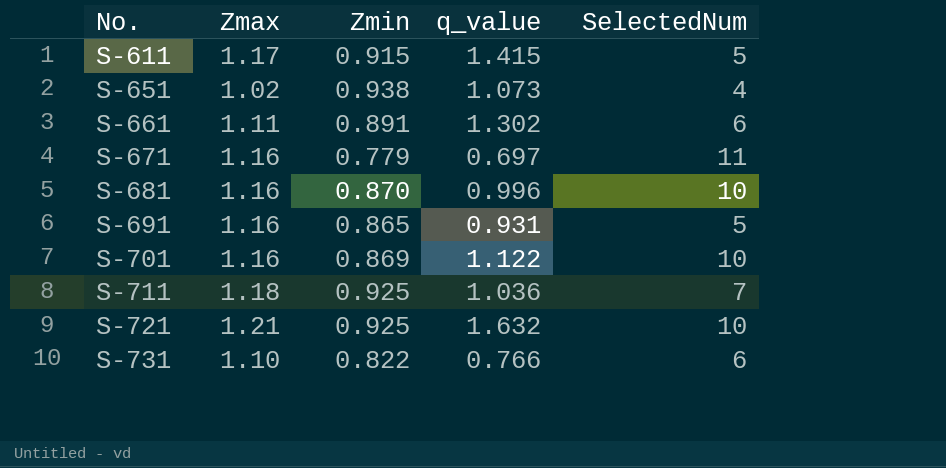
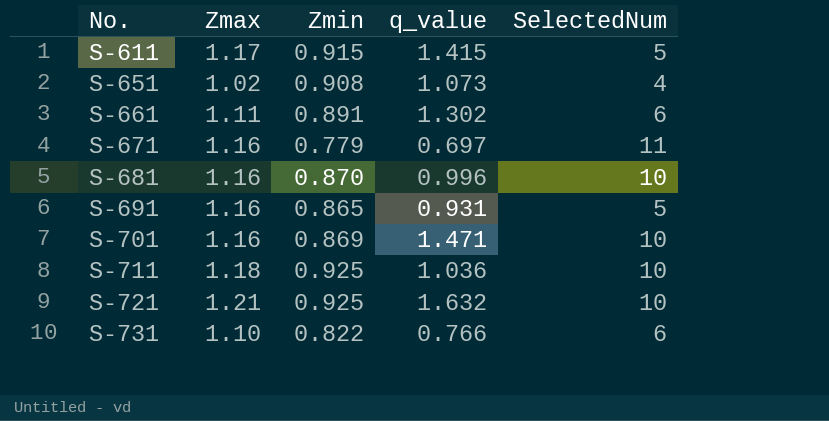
S-651 | Zmin: 0.938 -> 0.908
S-701 | q_value: 1.122 -> 1.471
S-711 | SelectedNum: 7 -> 10

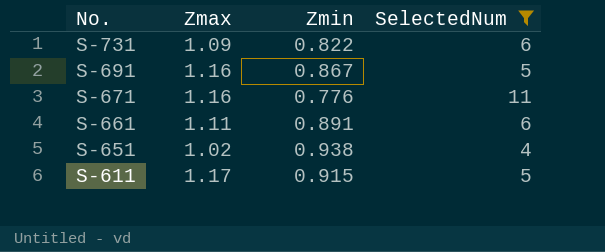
filter: none -> SelectedNum != 10
row order: No. ascending -> No. descending
column q_value | position: 4 -> none
S-731 | Zmax: 1.10 -> 1.09
S-691 | Zmin: 0.865 -> 0.867
S-671 | Zmin: 0.779 -> 0.776
S-651 | Zmin: 0.908 -> 0.938

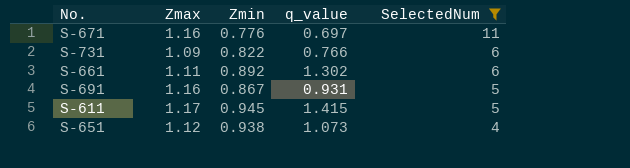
row order: No. descending -> SelectedNum descending
column q_value | position: none -> 4
S-661 | Zmin: 0.891 -> 0.892
S-611 | Zmin: 0.915 -> 0.945
S-651 | Zmax: 1.02 -> 1.12

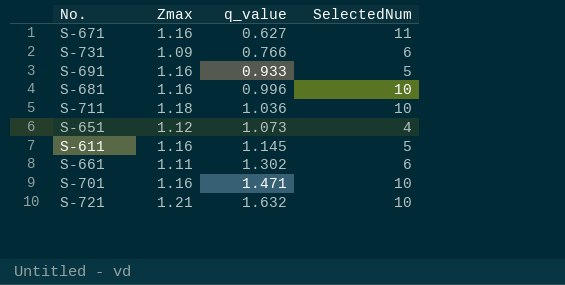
filter: SelectedNum != 10 -> none
row order: SelectedNum descending -> q_value ascending
column Zmin | position: 3 -> none
S-671 | q_value: 0.697 -> 0.627
S-691 | q_value: 0.931 -> 0.933
S-611 | Zmax: 1.17 -> 1.16
S-611 | q_value: 1.415 -> 1.145

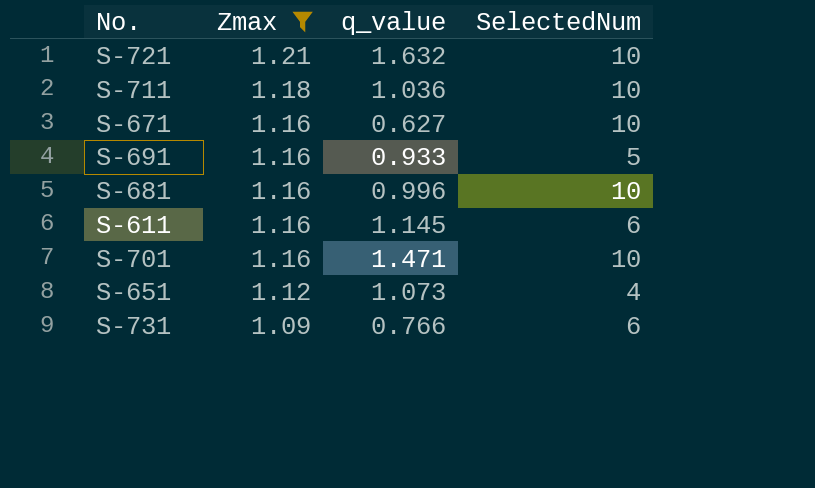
filter: none -> Zmax != 1.11
row order: q_value ascending -> Zmax descending
S-671 | SelectedNum: 11 -> 10
S-611 | SelectedNum: 5 -> 6

